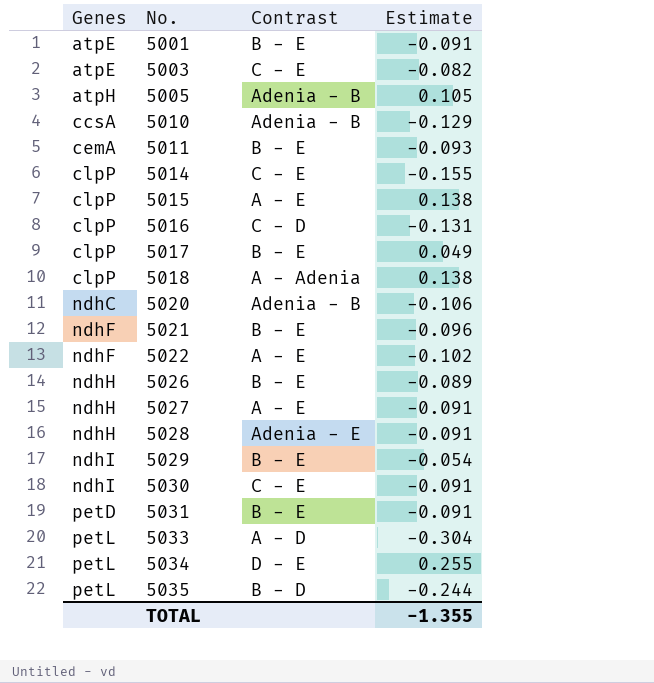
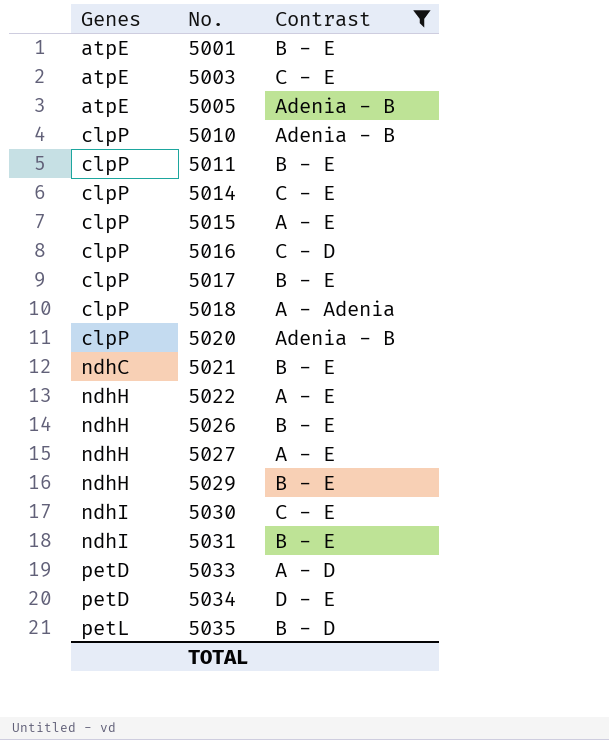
filter: none -> Contrast != Adenia - E
column Estimate | position: 4 -> none
5005 | Genes: atpH -> atpE
5010 | Genes: ccsA -> clpP
5011 | Genes: cemA -> clpP
5020 | Genes: ndhC -> clpP
5021 | Genes: ndhF -> ndhC
5022 | Genes: ndhF -> ndhH
5029 | Genes: ndhI -> ndhH
5031 | Genes: petD -> ndhI
5033 | Genes: petL -> petD
5034 | Genes: petL -> petD

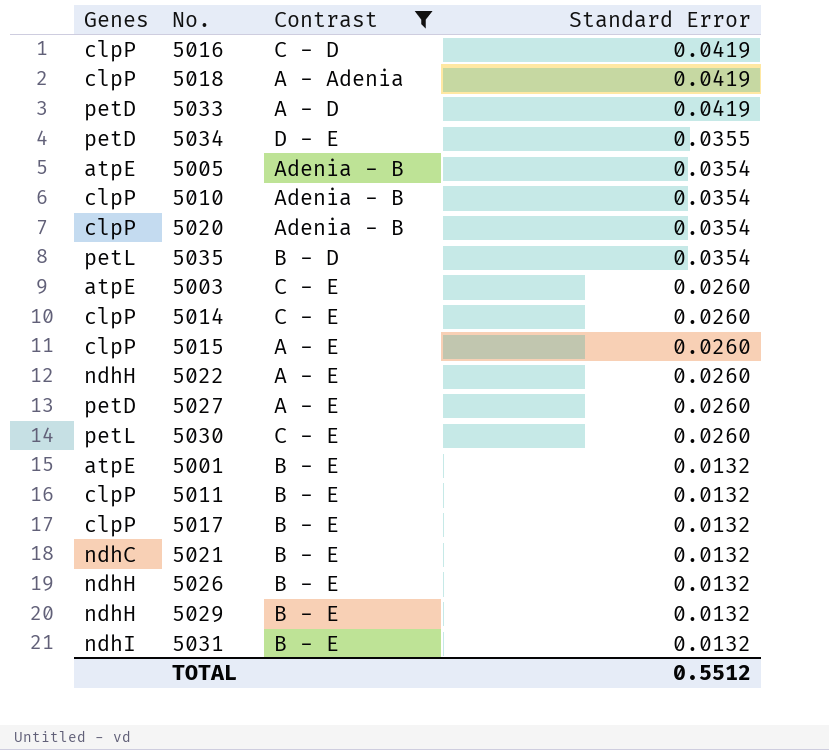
row order: Genes ascending -> Standard Error descending
column Standard Error | position: none -> 4
5027 | Genes: ndhH -> petD
5030 | Genes: ndhI -> petL

